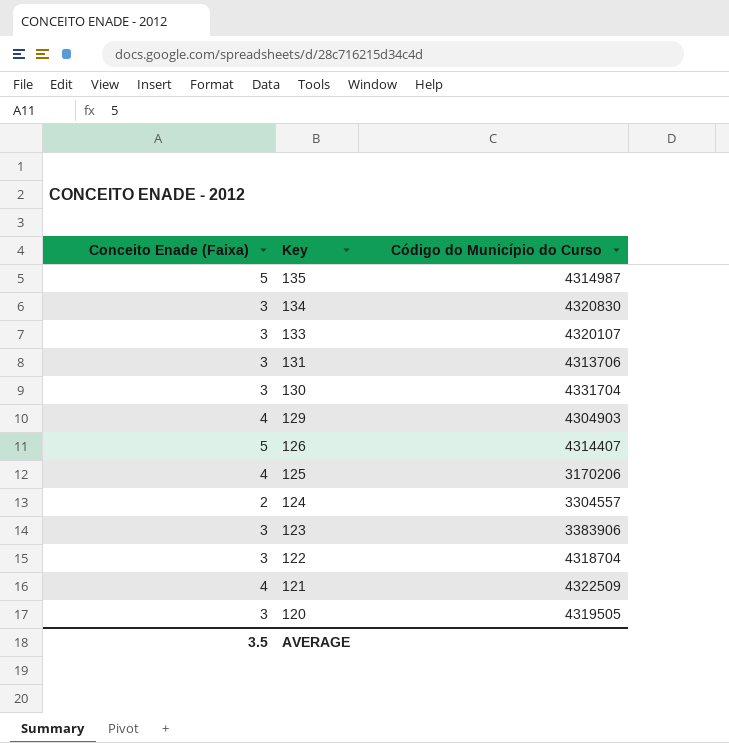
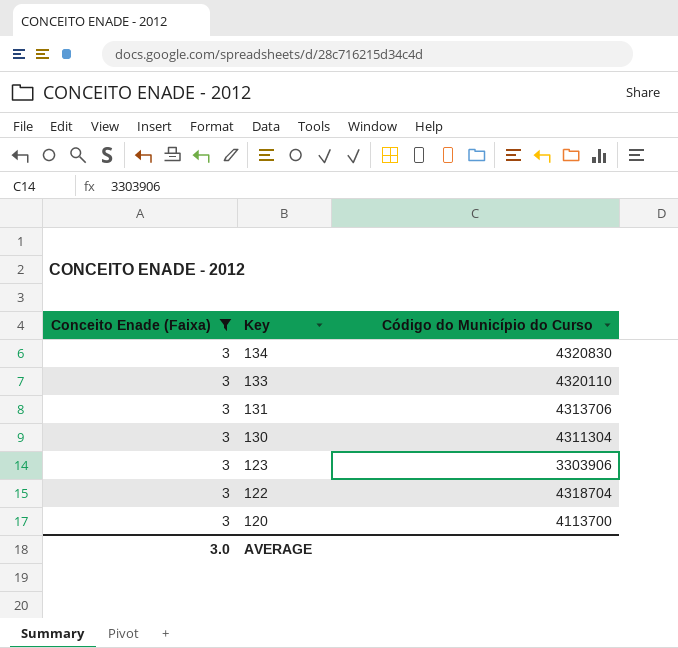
filter: none -> Conceito Enade (Faixa) = 3
133 | Código do Município do Curso: 4320107 -> 4320110
130 | Código do Município do Curso: 4331704 -> 4311304
123 | Código do Município do Curso: 3383906 -> 3303906
120 | Código do Município do Curso: 4319505 -> 4113700
AVERAGE | Conceito Enade (Faixa): 3.5 -> 3.0

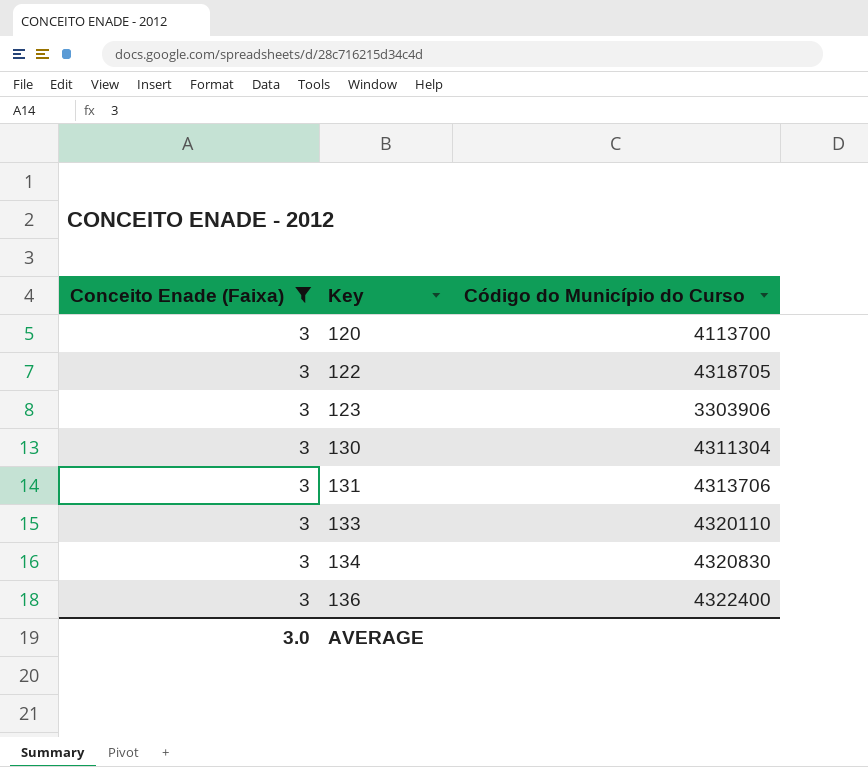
row order: Key descending -> Key ascending
122 | Código do Município do Curso: 4318704 -> 4318705
row 136: none -> 3 | 4322400

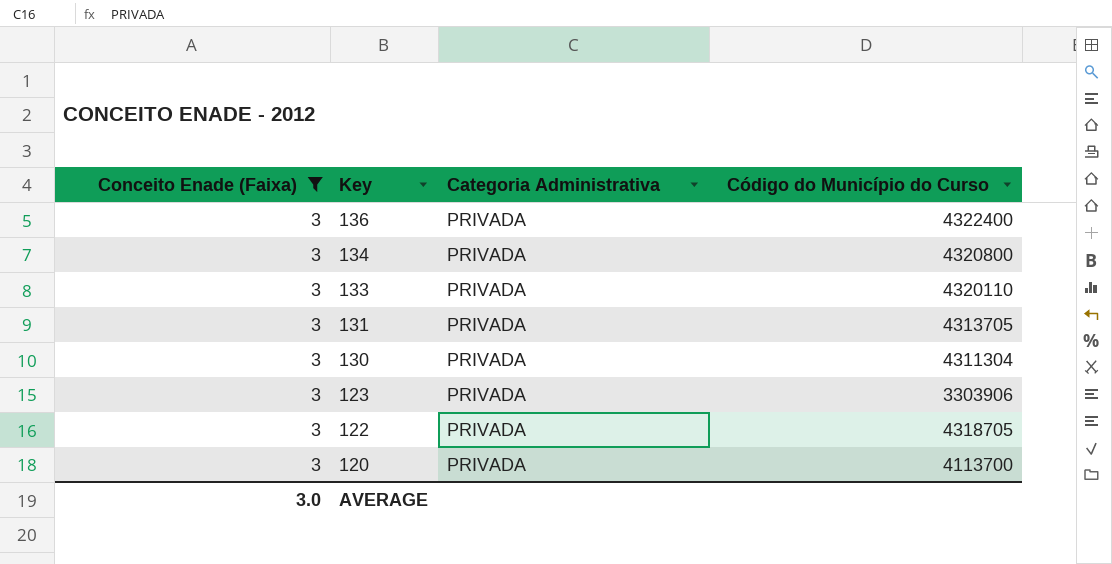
row order: Key ascending -> Key descending
column Categoria Administrativa | position: none -> 3
134 | Código do Município do Curso: 4320830 -> 4320800
131 | Código do Município do Curso: 4313706 -> 4313705

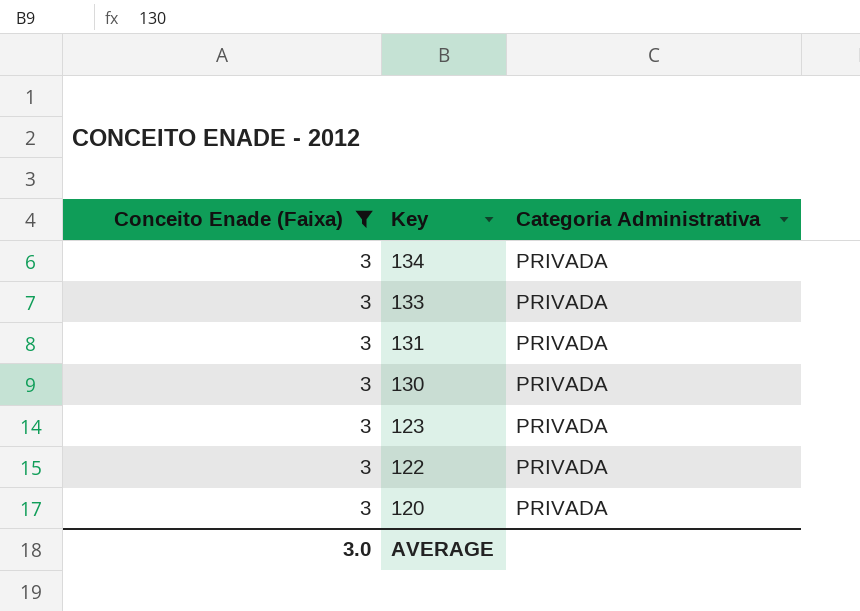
column Código do Município do Curso | position: 4 -> none
row 136: 3 | PRIVADA | 4322400 -> none

